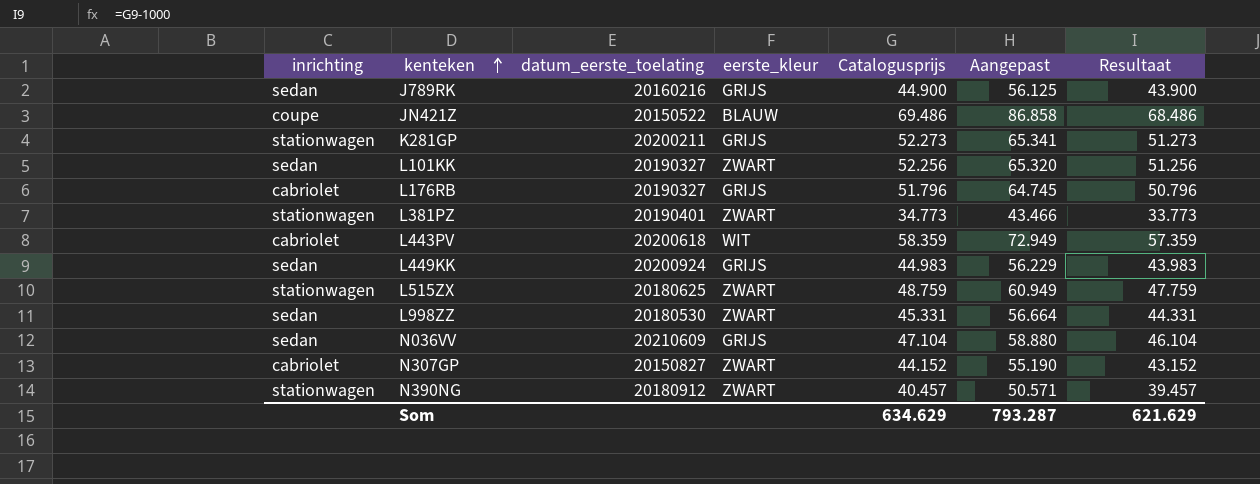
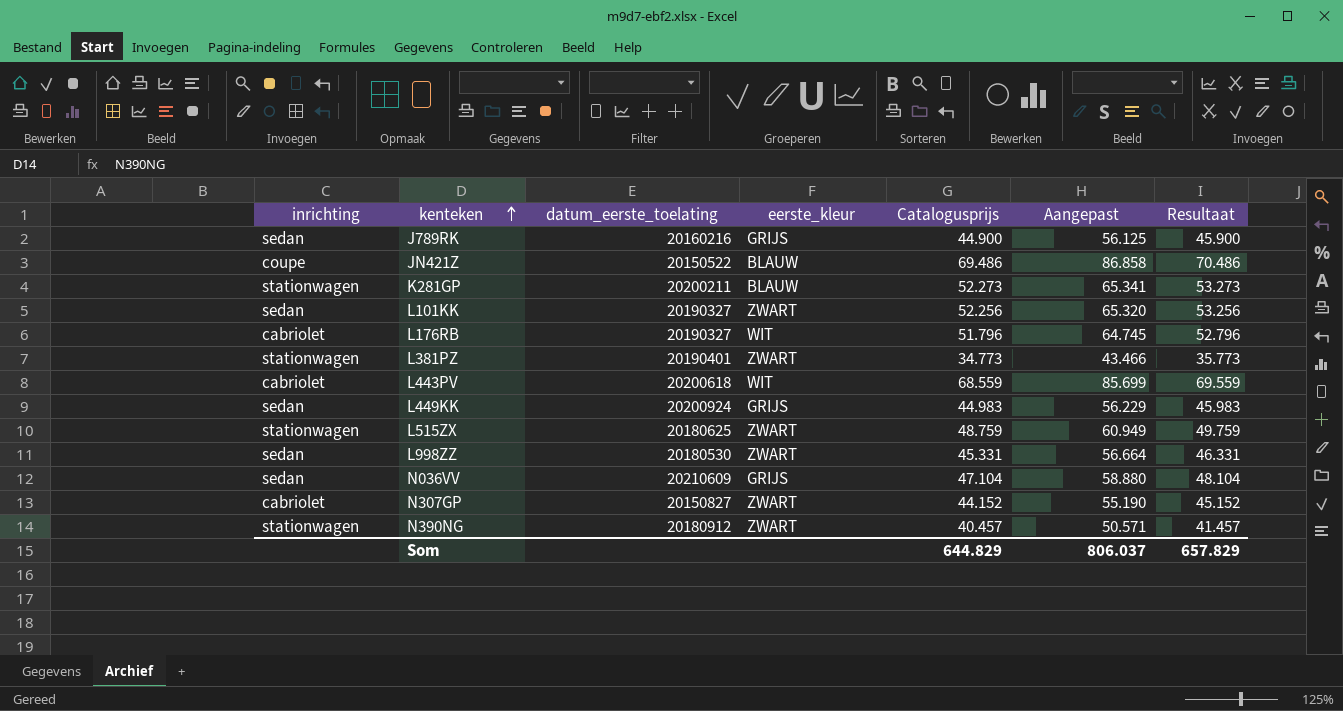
column Resultaat | formula: [Catalogusprijs] - 1000 -> [Catalogusprijs] + 1000
K281GP | eerste_kleur: GRIJS -> BLAUW
L176RB | eerste_kleur: GRIJS -> WIT
L443PV | Catalogusprijs: 58.359 -> 68.559
L443PV | Aangepast: 72.949 -> 85.699
Som | Catalogusprijs: 634.629 -> 644.829
Som | Aangepast: 793.287 -> 806.037
Som | Resultaat: 621.629 -> 657.829

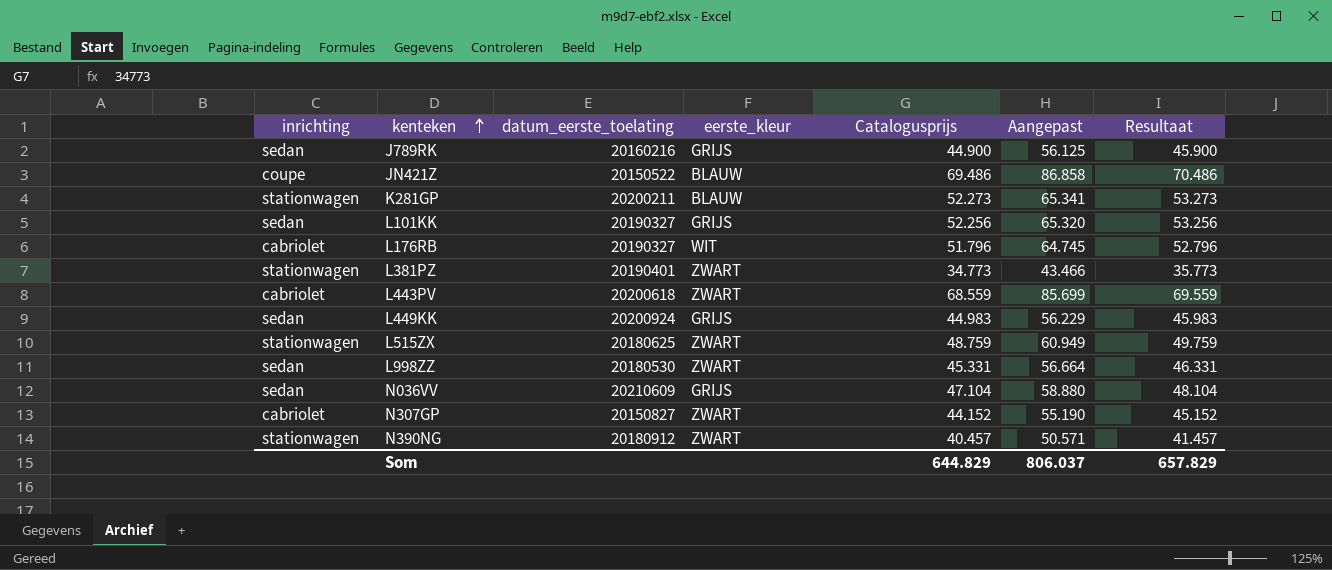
L101KK | eerste_kleur: ZWART -> GRIJS
L443PV | eerste_kleur: WIT -> ZWART

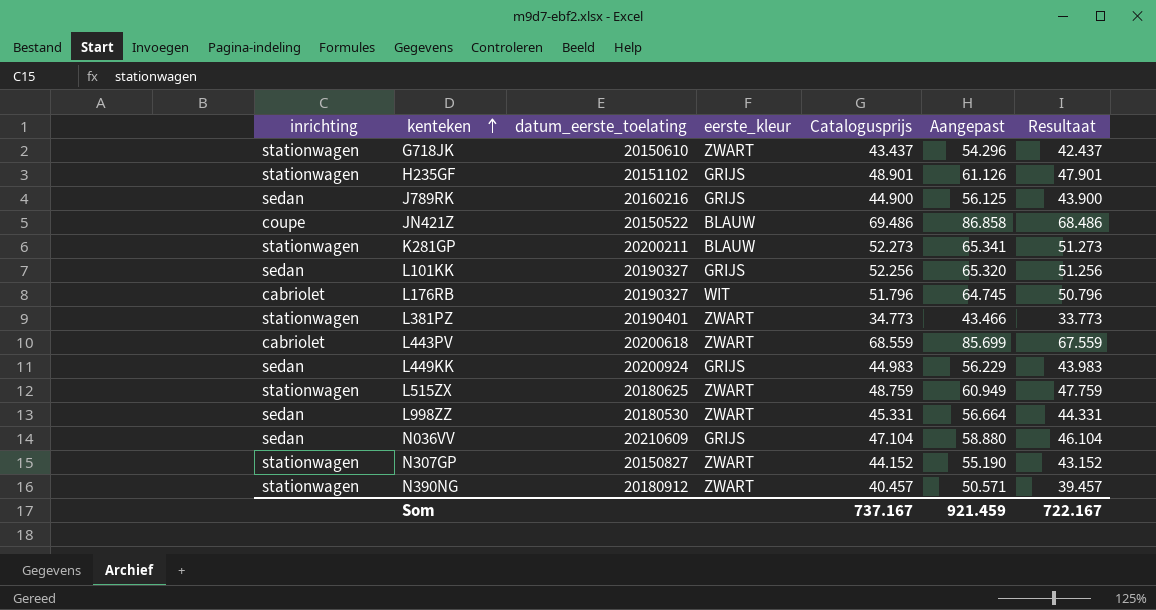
column Resultaat | formula: [Catalogusprijs] + 1000 -> [Catalogusprijs] - 1000
row G718JK: none -> stationwagen | 20150610 | ZWART | 43.437 | 54.296 | 42.437
row H235GF: none -> stationwagen | 20151102 | GRIJS | 48.901 | 61.126 | 47.901
N307GP | inrichting: cabriolet -> stationwagen
Som | Catalogusprijs: 644.829 -> 737.167
Som | Aangepast: 806.037 -> 921.459
Som | Resultaat: 657.829 -> 722.167

